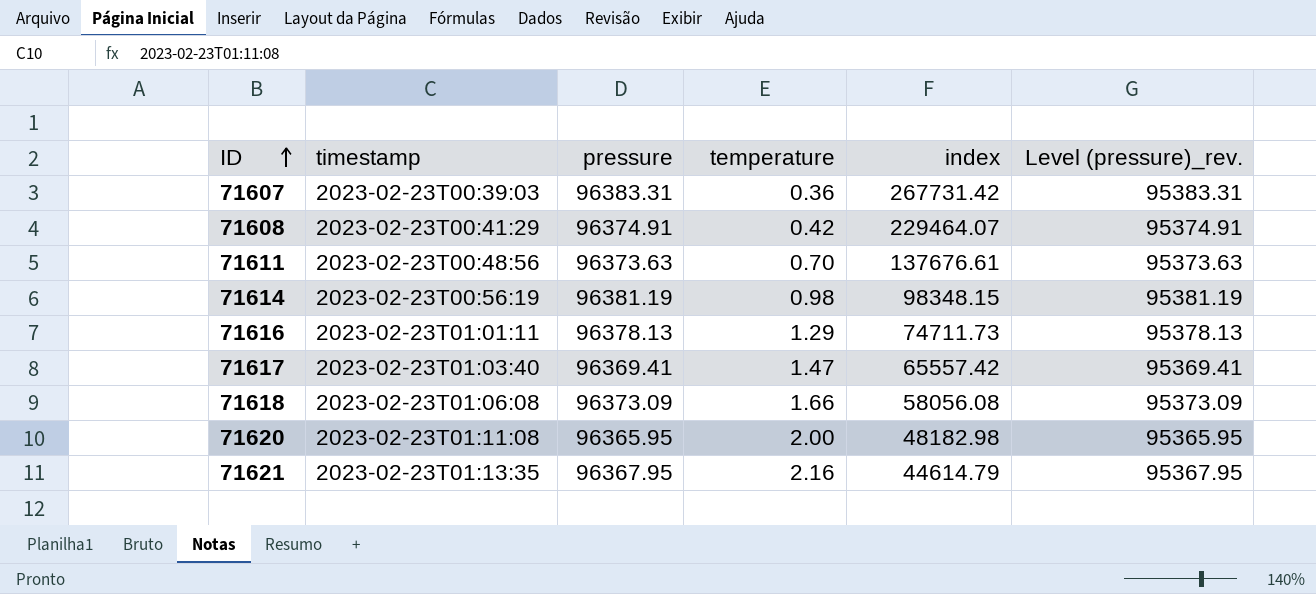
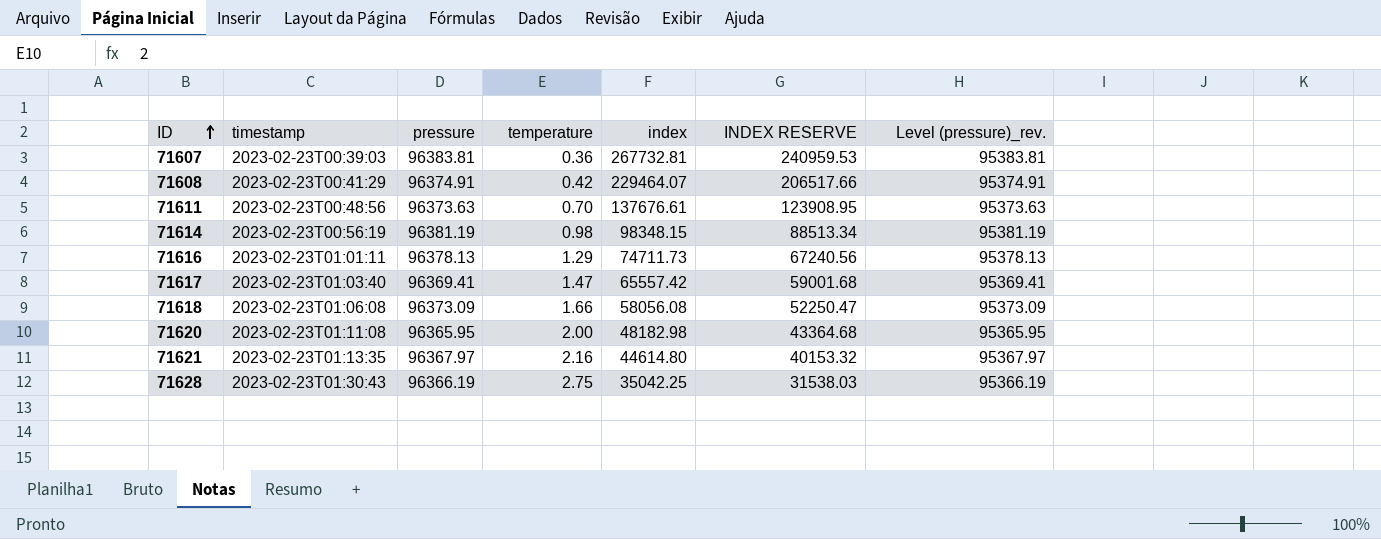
column INDEX RESERVE | formula: none -> [index] * 0.9
71607 | pressure: 96383.31 -> 96383.81
71607 | index: 267731.42 -> 267732.81
71607 | Level (pressure)_rev.: 95383.31 -> 95383.81
71621 | pressure: 96367.95 -> 96367.97
71621 | index: 44614.79 -> 44614.80
71621 | Level (pressure)_rev.: 95367.95 -> 95367.97
row 71628: none -> 2023-02-23T01:30:43 | 96366.19 | 2.75 | 35042.25 | 31538.03 | 95366.19

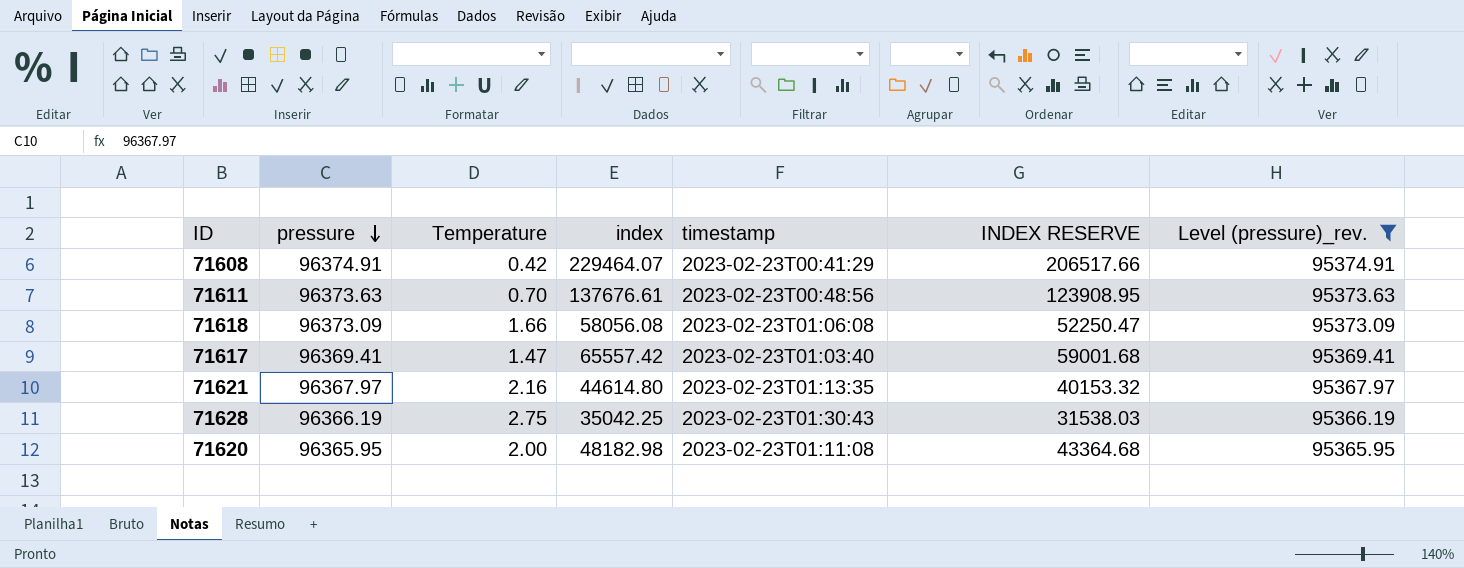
filter: none -> Level (pressure)_rev. <= 95374.91
row order: ID ascending -> pressure descending
column name: temperature -> Temperature
column timestamp | position: 2 -> 5

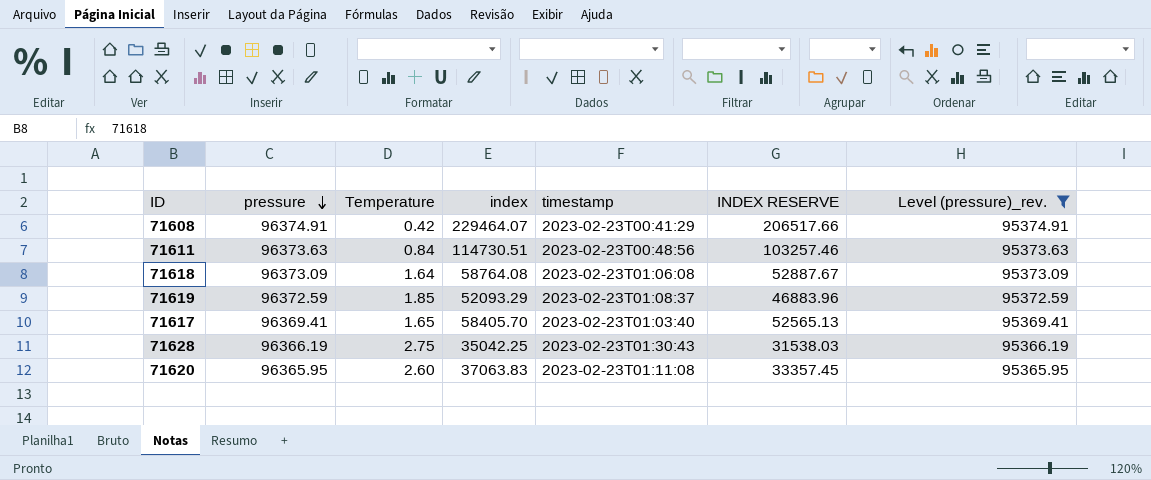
row 71621: 96367.97 | 2.16 | 44614.80 | 2023-02-23T01:13:35 | 40153.32 | 95367.97 -> none
71611 | Temperature: 0.70 -> 0.84
71611 | index: 137676.61 -> 114730.51
71611 | INDEX RESERVE: 123908.95 -> 103257.46
71618 | Temperature: 1.66 -> 1.64
71618 | index: 58056.08 -> 58764.08
71618 | INDEX RESERVE: 52250.47 -> 52887.67
row 71619: none -> 96372.59 | 1.85 | 52093.29 | 2023-02-23T01:08:37 | 46883.96 | 95372.59
71617 | Temperature: 1.47 -> 1.65
71617 | index: 65557.42 -> 58405.70
71617 | INDEX RESERVE: 59001.68 -> 52565.13
71620 | Temperature: 2.00 -> 2.60
71620 | index: 48182.98 -> 37063.83
71620 | INDEX RESERVE: 43364.68 -> 33357.45

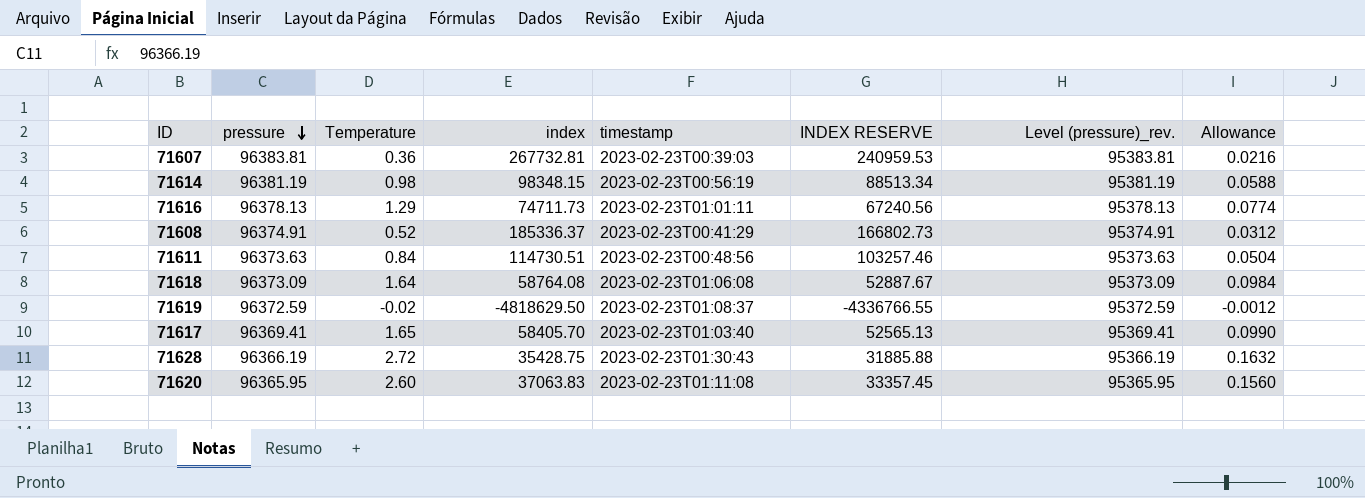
filter: Level (pressure)_rev. <= 95374.91 -> none
column Allowance | formula: none -> [Temperature] * 0.06
71608 | Temperature: 0.42 -> 0.52
71608 | index: 229464.07 -> 185336.37
71608 | INDEX RESERVE: 206517.66 -> 166802.73
71619 | Temperature: 1.85 -> -0.02
71619 | index: 52093.29 -> -4818629.50
71619 | INDEX RESERVE: 46883.96 -> -4336766.55
71628 | Temperature: 2.75 -> 2.72
71628 | index: 35042.25 -> 35428.75
71628 | INDEX RESERVE: 31538.03 -> 31885.88

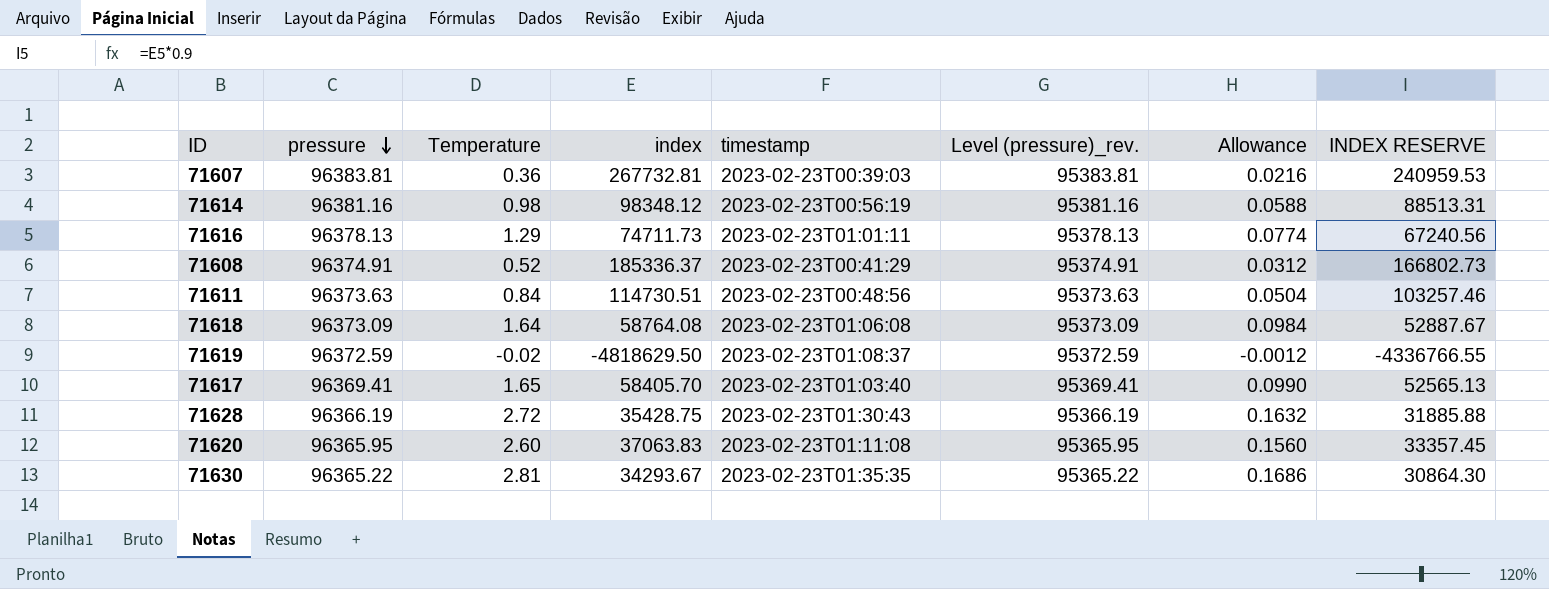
column INDEX RESERVE | position: 6 -> 8
71614 | pressure: 96381.19 -> 96381.16
71614 | index: 98348.15 -> 98348.12
71614 | Level (pressure)_rev.: 95381.19 -> 95381.16
71614 | INDEX RESERVE: 88513.34 -> 88513.31
row 71630: none -> 96365.22 | 2.81 | 34293.67 | 2023-02-23T01:35:35 | 95365.22 | 0.1686 | 30864.30

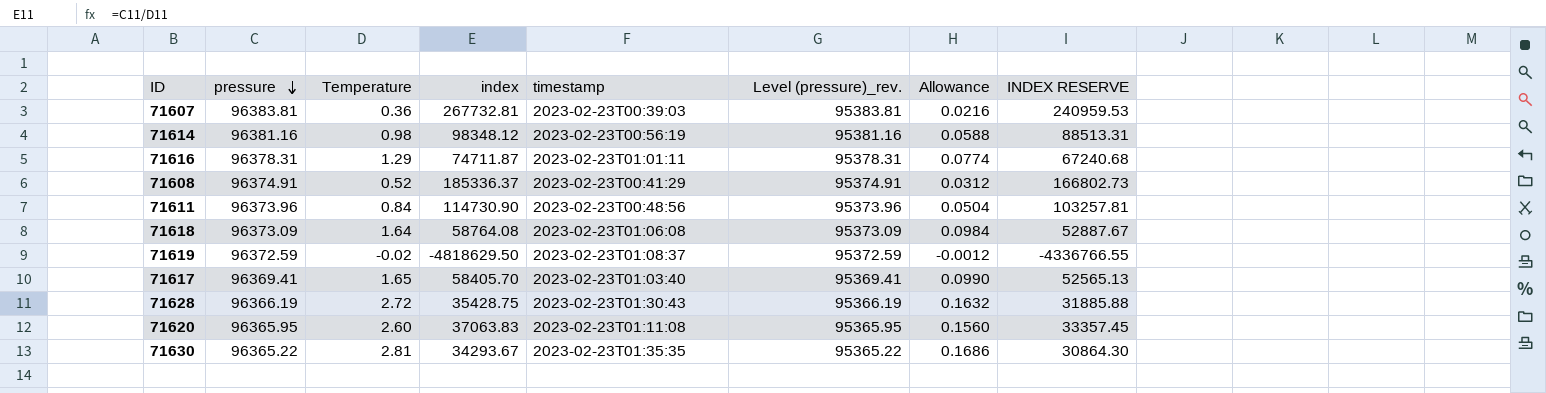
71616 | pressure: 96378.13 -> 96378.31
71616 | index: 74711.73 -> 74711.87
71616 | Level (pressure)_rev.: 95378.13 -> 95378.31
71616 | INDEX RESERVE: 67240.56 -> 67240.68
71611 | pressure: 96373.63 -> 96373.96
71611 | index: 114730.51 -> 114730.90
71611 | Level (pressure)_rev.: 95373.63 -> 95373.96
71611 | INDEX RESERVE: 103257.46 -> 103257.81

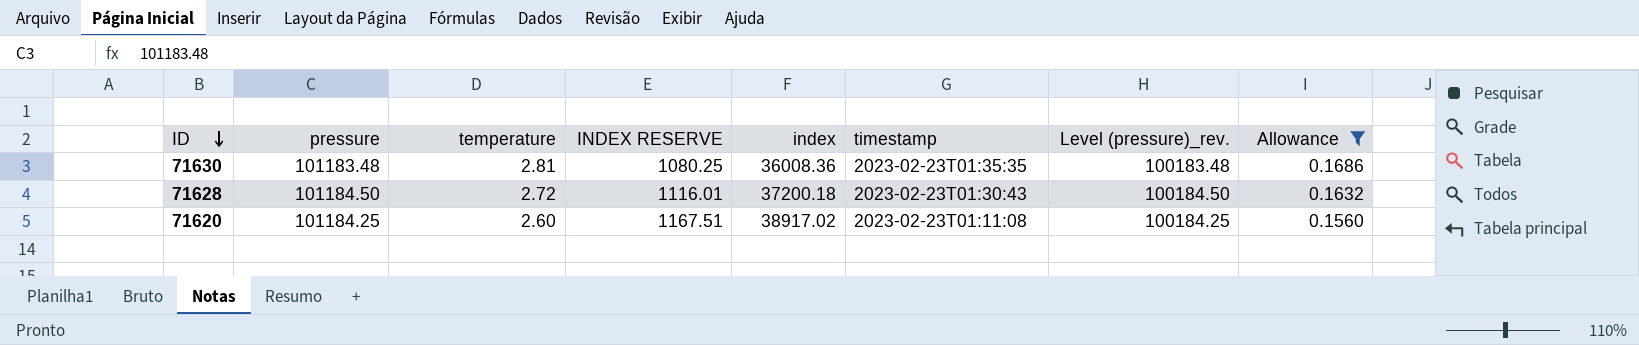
filter: none -> Allowance >= 0.1560
row order: pressure descending -> ID descending
column name: Temperature -> temperature
column INDEX RESERVE | formula: [index] * 0.9 -> [index] * 0.03
column INDEX RESERVE | position: 8 -> 4
71630 | pressure: 96365.22 -> 101183.48
71630 | index: 34293.67 -> 36008.36
71630 | Level (pressure)_rev.: 95365.22 -> 100183.48
71628 | pressure: 96366.19 -> 101184.50
71628 | index: 35428.75 -> 37200.18
71628 | Level (pressure)_rev.: 95366.19 -> 100184.50
71620 | pressure: 96365.95 -> 101184.25
71620 | index: 37063.83 -> 38917.02
71620 | Level (pressure)_rev.: 95365.95 -> 100184.25

